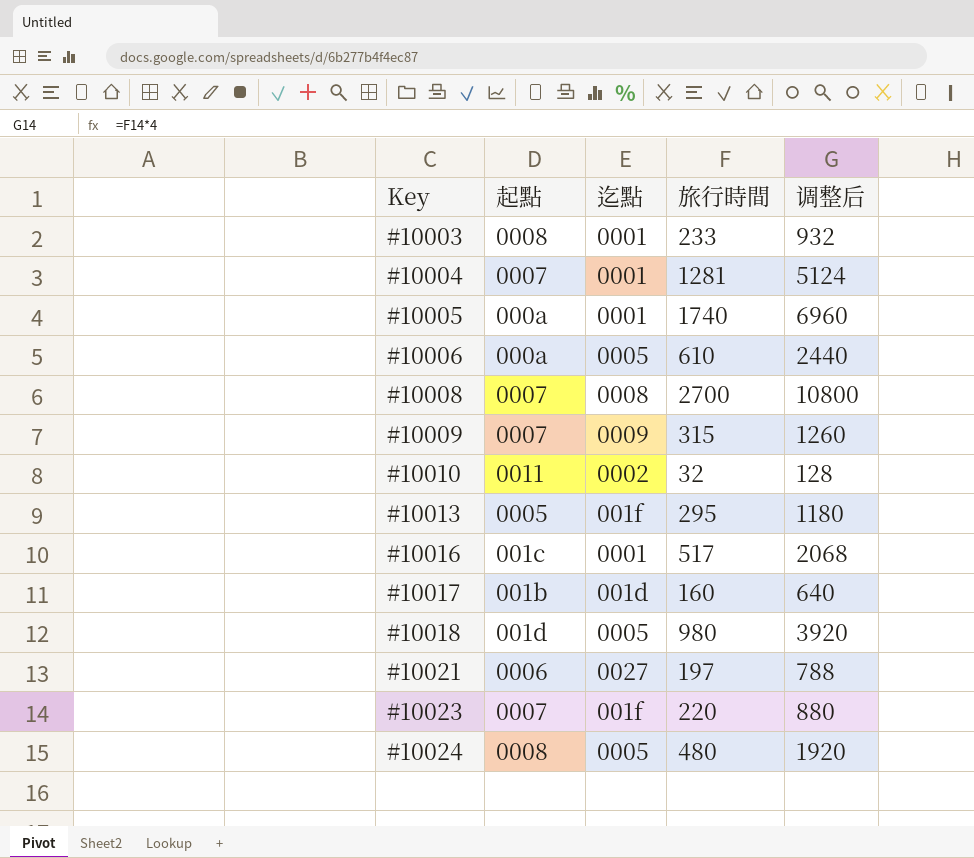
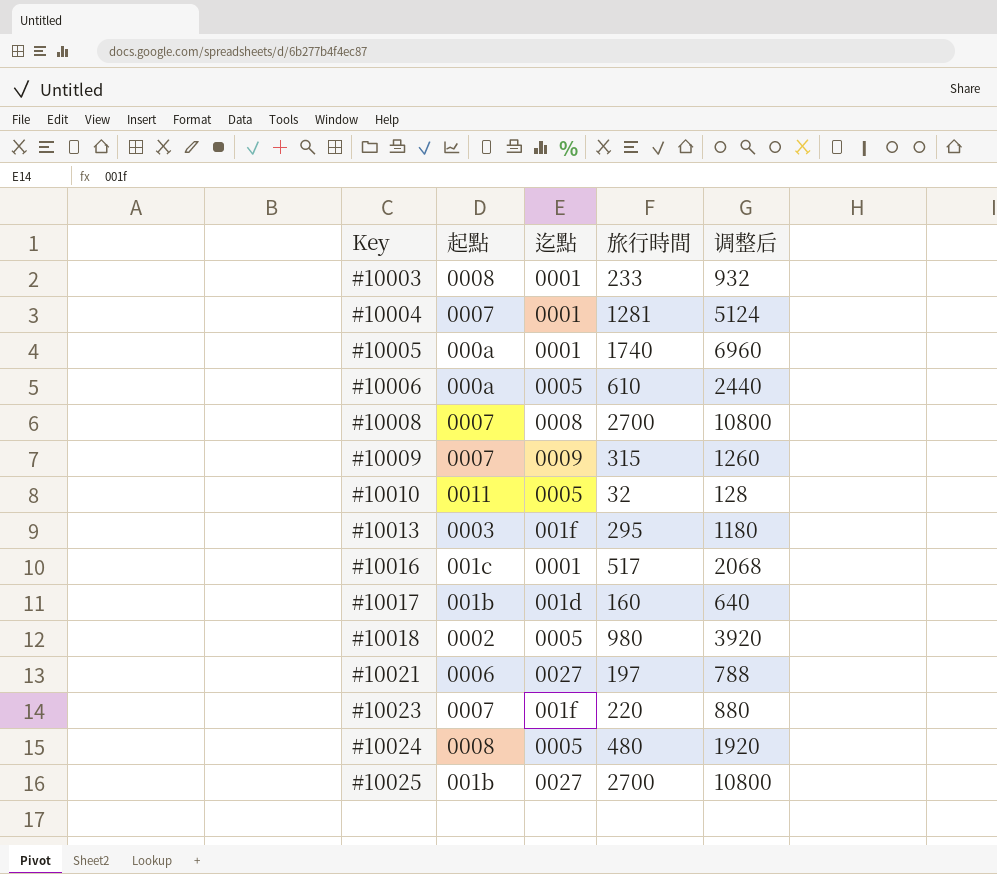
#10010 | 迄點: 0002 -> 0005
#10013 | 起點: 0005 -> 0003
#10018 | 起點: 001d -> 0002
row #10025: none -> 001b | 0027 | 2700 | 10800

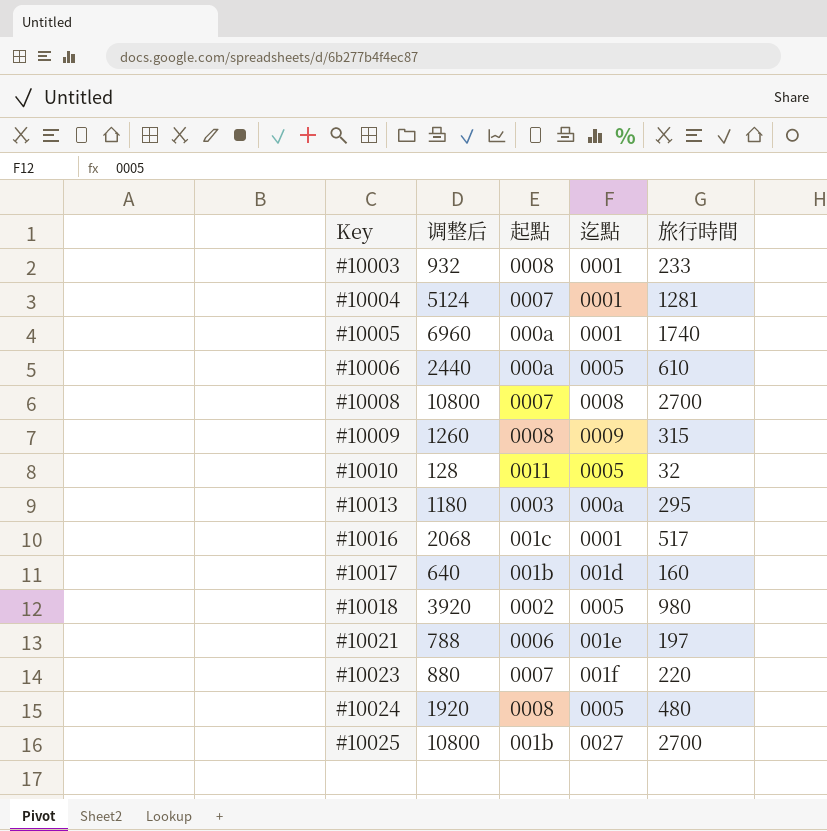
column 调整后 | position: 5 -> 2
#10009 | 起點: 0007 -> 0008
#10013 | 迄點: 001f -> 000a
#10021 | 迄點: 0027 -> 001e

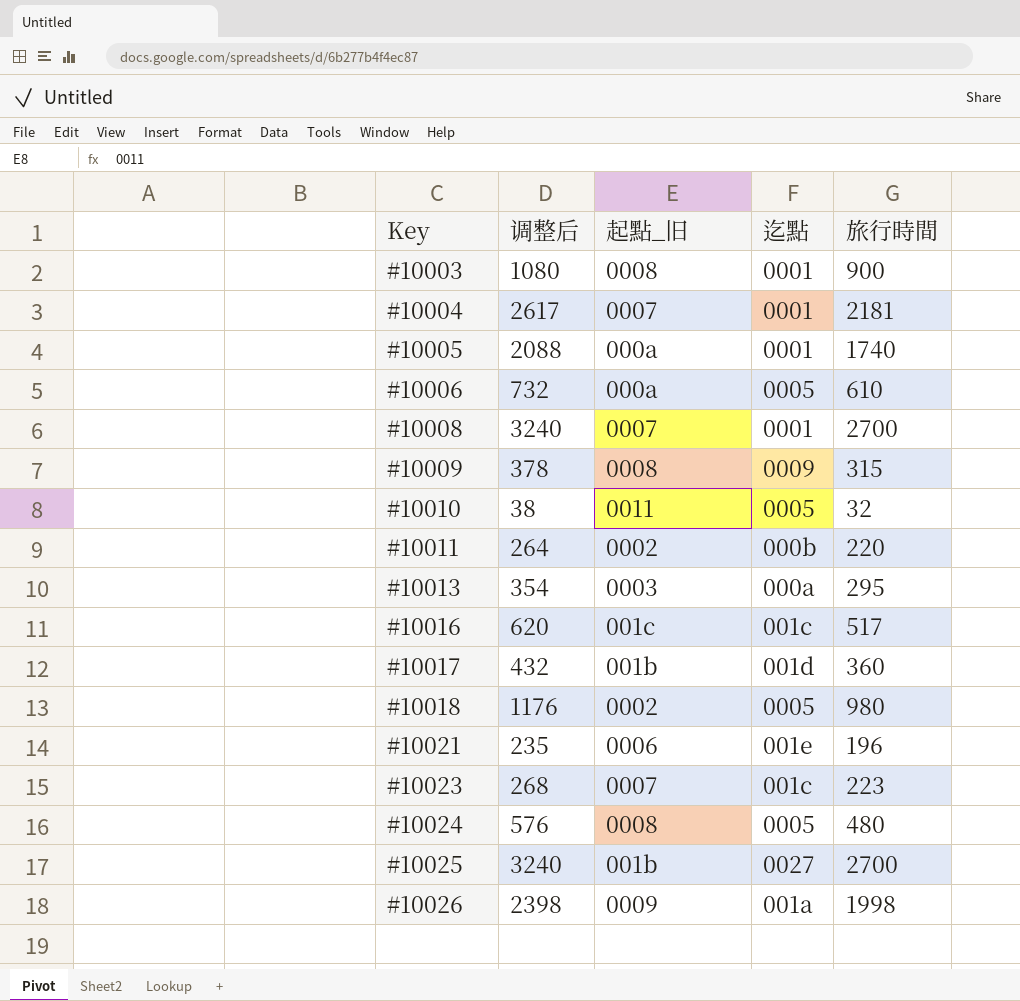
column 调整后 | formula: [旅行時間] * 4 -> [旅行時間] * 1.2
column name: 起點 -> 起點_旧
#10003 | 旅行時間: 233 -> 900
#10004 | 旅行時間: 1281 -> 2181
#10008 | 迄點: 0008 -> 0001
row #10011: none -> 264 | 0002 | 000b | 220
#10016 | 迄點: 0001 -> 001c
#10017 | 旅行時間: 160 -> 360
#10021 | 旅行時間: 197 -> 196
#10023 | 迄點: 001f -> 001c
#10023 | 旅行時間: 220 -> 223
row #10026: none -> 2398 | 0009 | 001a | 1998

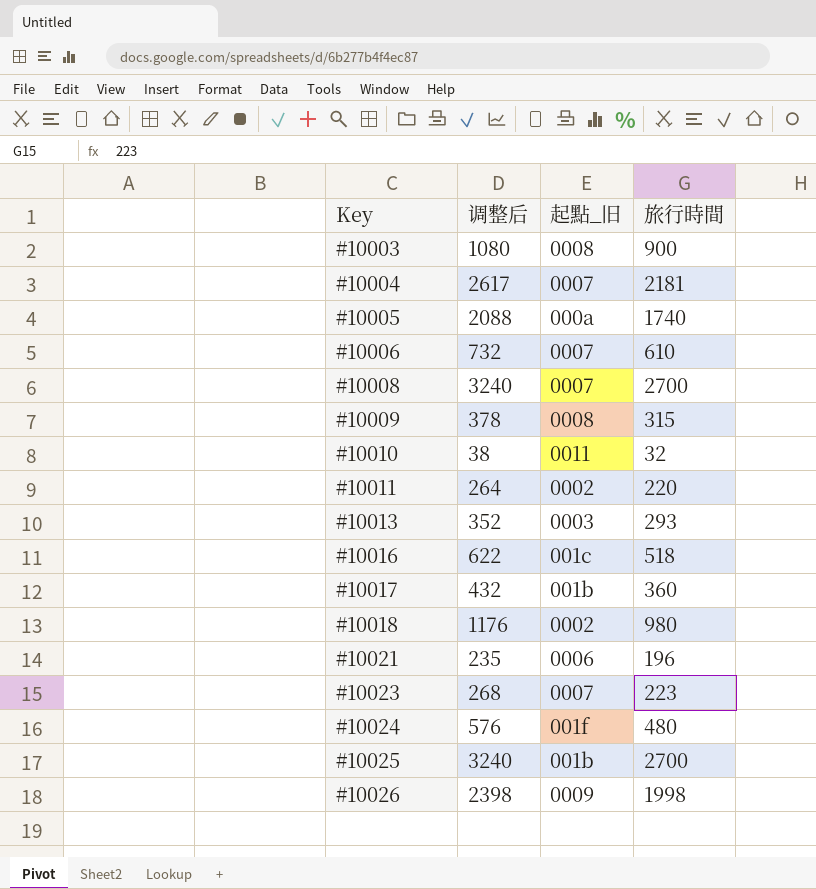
column 迄點 | position: 4 -> none
#10006 | 起點_旧: 000a -> 0007
#10013 | 调整后: 354 -> 352
#10013 | 旅行時間: 295 -> 293
#10016 | 调整后: 620 -> 622
#10016 | 旅行時間: 517 -> 518
#10024 | 起點_旧: 0008 -> 001f

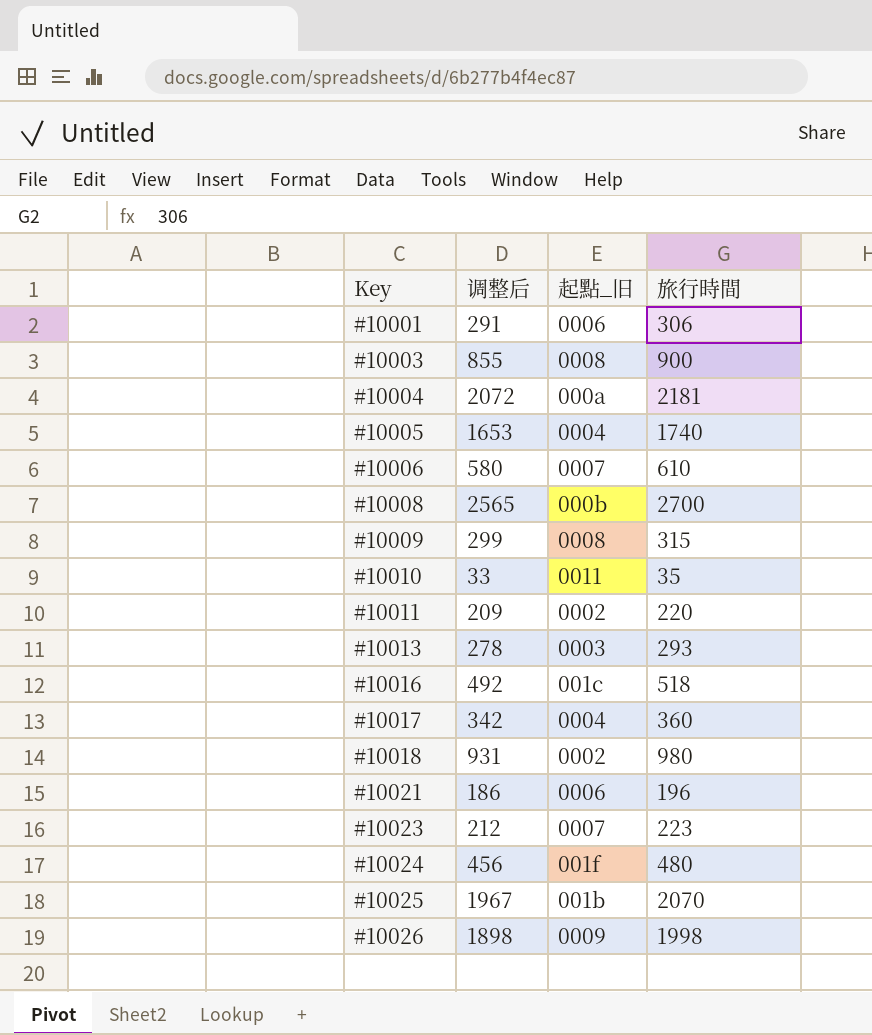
column 调整后 | formula: [旅行時間] * 1.2 -> [旅行時間] * 0.95
row #10001: none -> 291 | 0006 | 306
#10004 | 起點_旧: 0007 -> 000a
#10005 | 起點_旧: 000a -> 0004
#10008 | 起點_旧: 0007 -> 000b
#10010 | 旅行時間: 32 -> 35
#10017 | 起點_旧: 001b -> 0004
#10025 | 旅行時間: 2700 -> 2070

